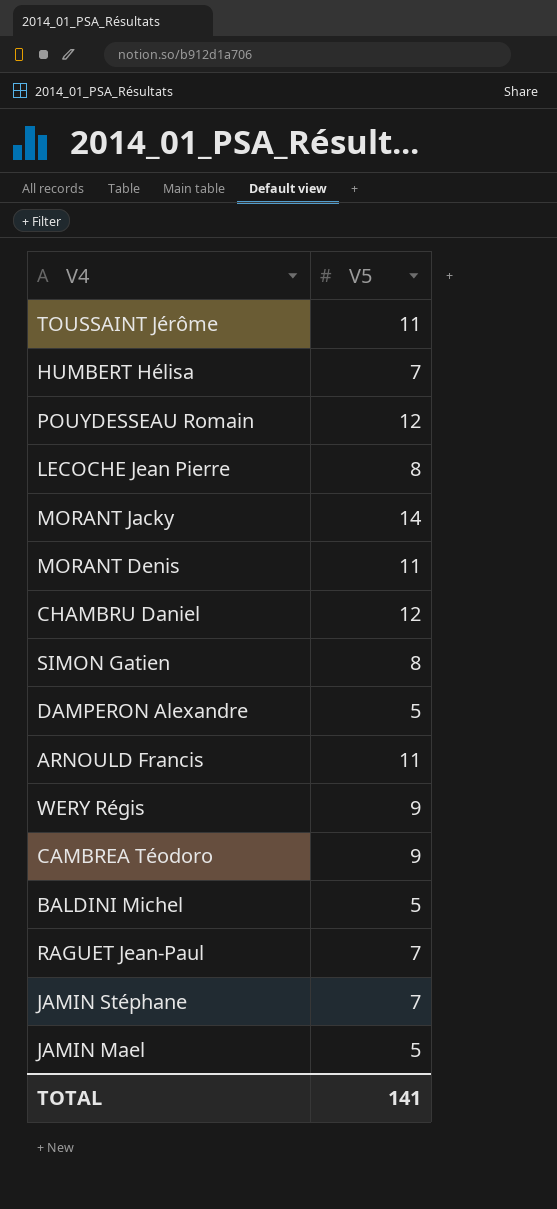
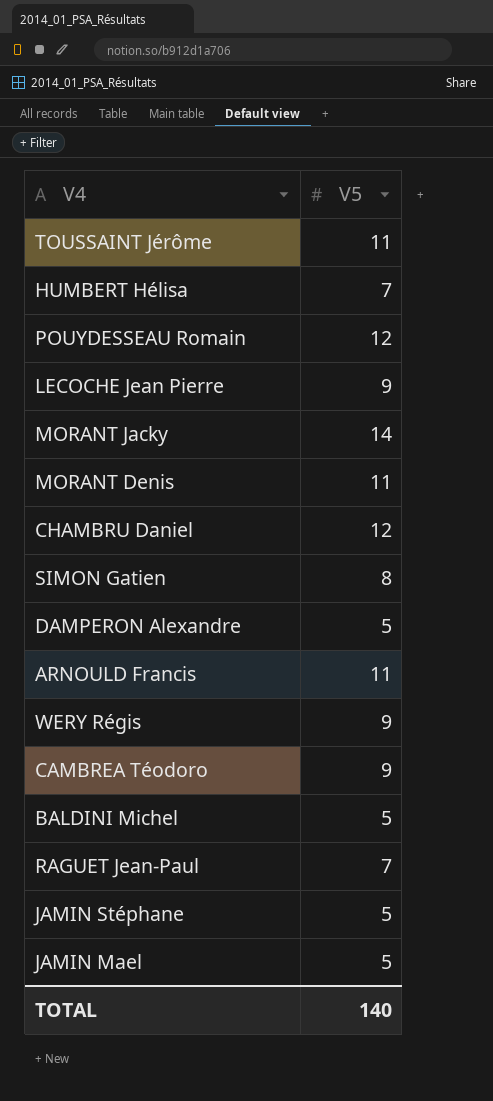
LECOCHE Jean Pierre | V5: 8 -> 9
JAMIN Stéphane | V5: 7 -> 5
TOTAL | V5: 141 -> 140

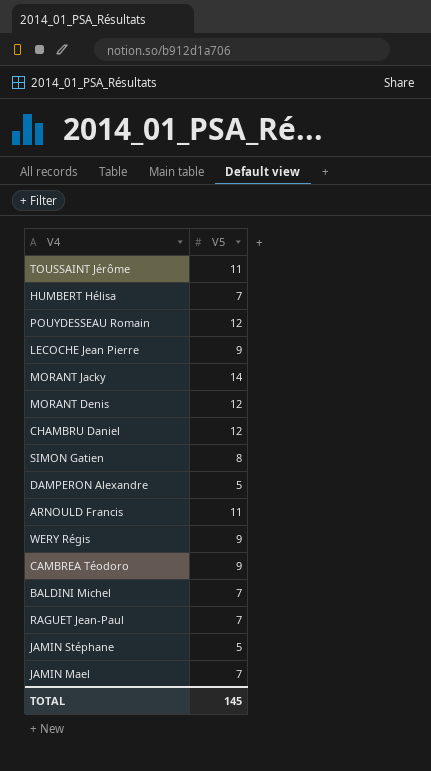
MORANT Denis | V5: 11 -> 12
BALDINI Michel | V5: 5 -> 7
JAMIN Mael | V5: 5 -> 7
TOTAL | V5: 140 -> 145

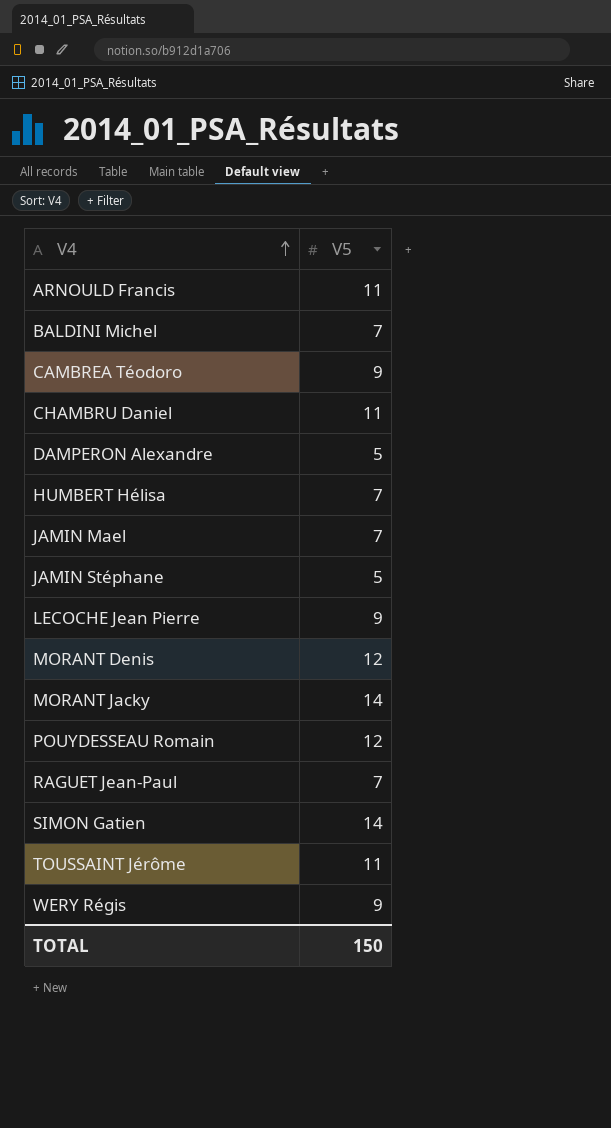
row order: none -> V4 ascending
CHAMBRU Daniel | V5: 12 -> 11
SIMON Gatien | V5: 8 -> 14
TOTAL | V5: 145 -> 150

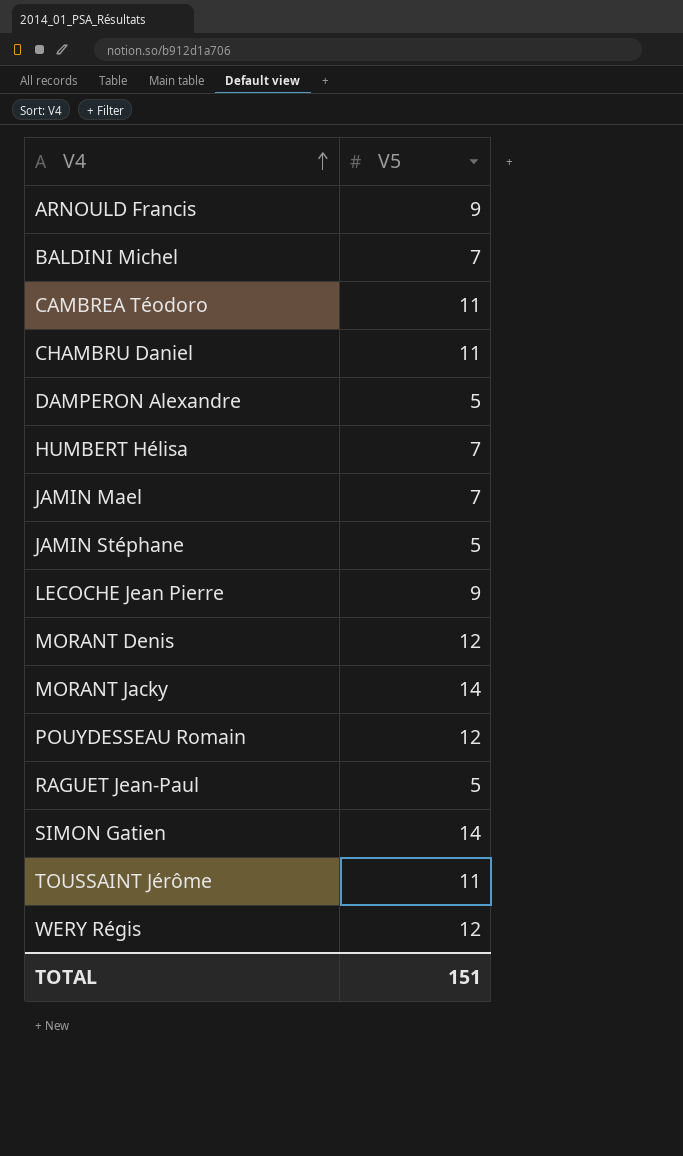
ARNOULD Francis | V5: 11 -> 9
CAMBREA Téodoro | V5: 9 -> 11
RAGUET Jean-Paul | V5: 7 -> 5
WERY Régis | V5: 9 -> 12
TOTAL | V5: 150 -> 151

